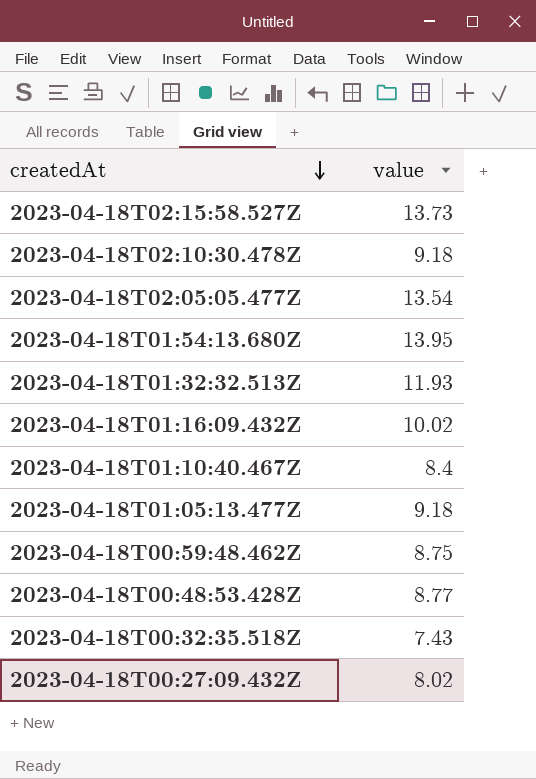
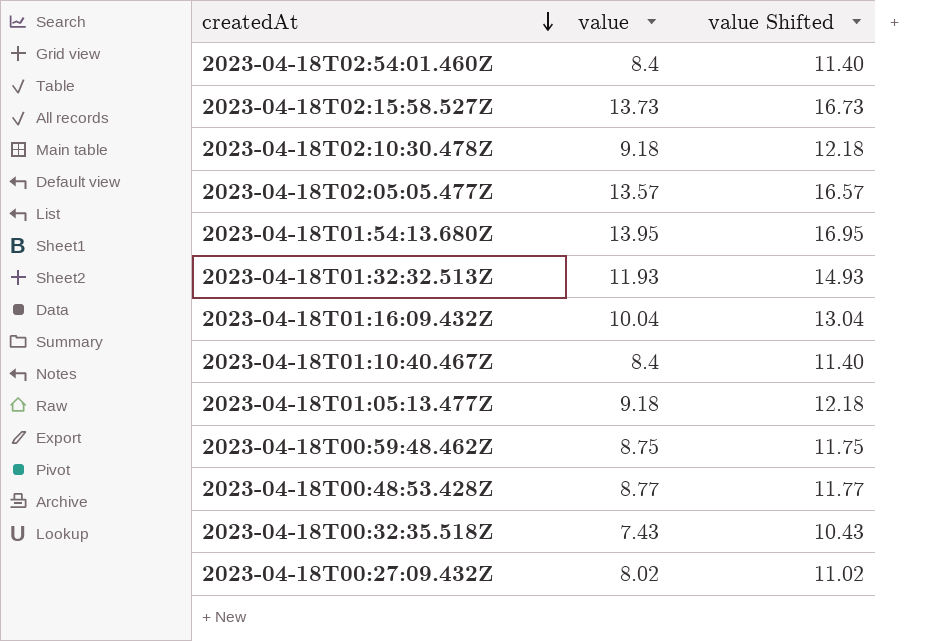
column value Shifted | formula: none -> [value] + 3
row 2023-04-18T02:54:01.460Z: none -> 8.4 | 11.40
2023-04-18T02:05:05.477Z | value: 13.54 -> 13.57
2023-04-18T01:16:09.432Z | value: 10.02 -> 10.04

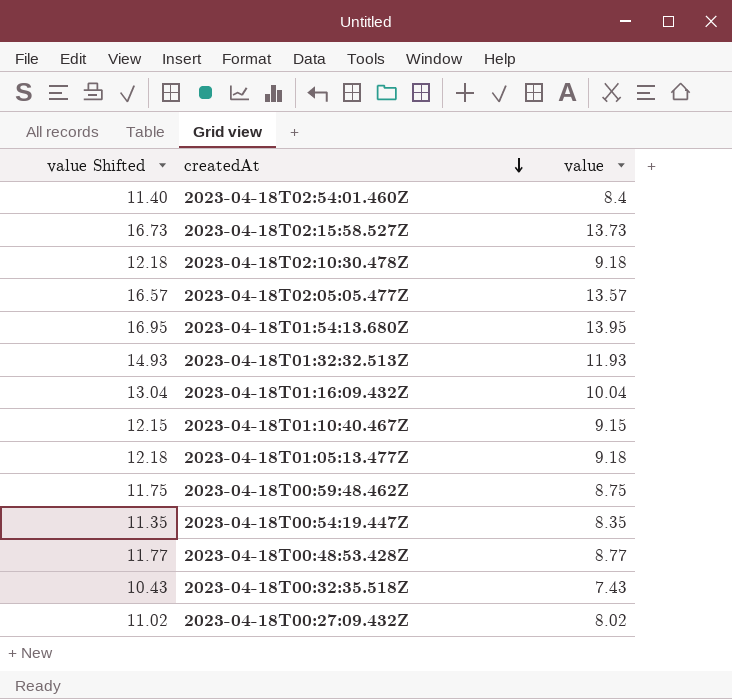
column value Shifted | position: 3 -> 1
2023-04-18T01:10:40.467Z | value Shifted: 11.40 -> 12.15
2023-04-18T01:10:40.467Z | value: 8.4 -> 9.15
row 2023-04-18T00:54:19.447Z: none -> 11.35 | 8.35

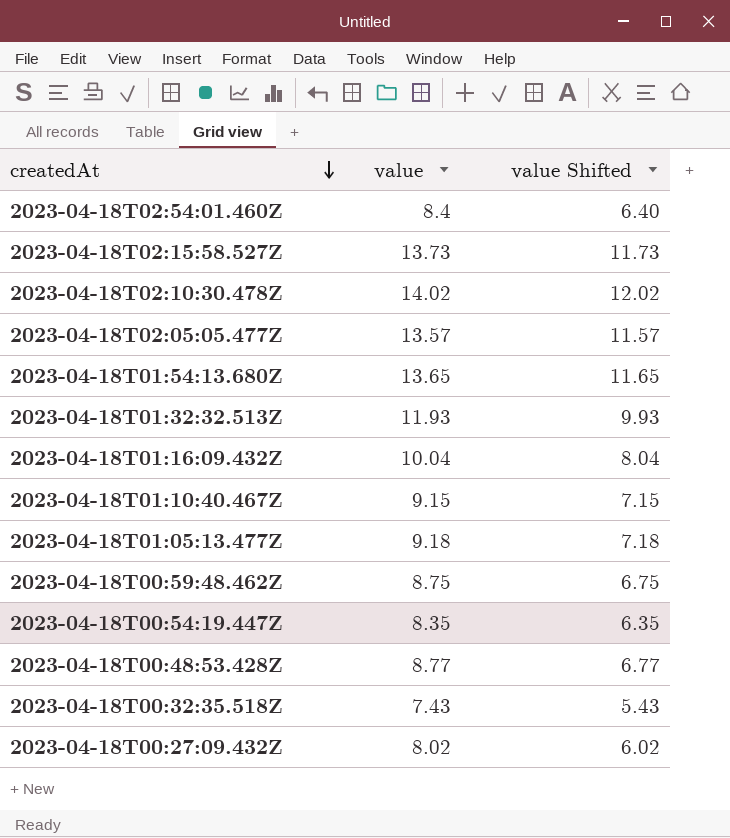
column value Shifted | formula: [value] + 3 -> [value] - 2
column value Shifted | position: 1 -> 3
2023-04-18T02:10:30.478Z | value: 9.18 -> 14.02
2023-04-18T01:54:13.680Z | value: 13.95 -> 13.65

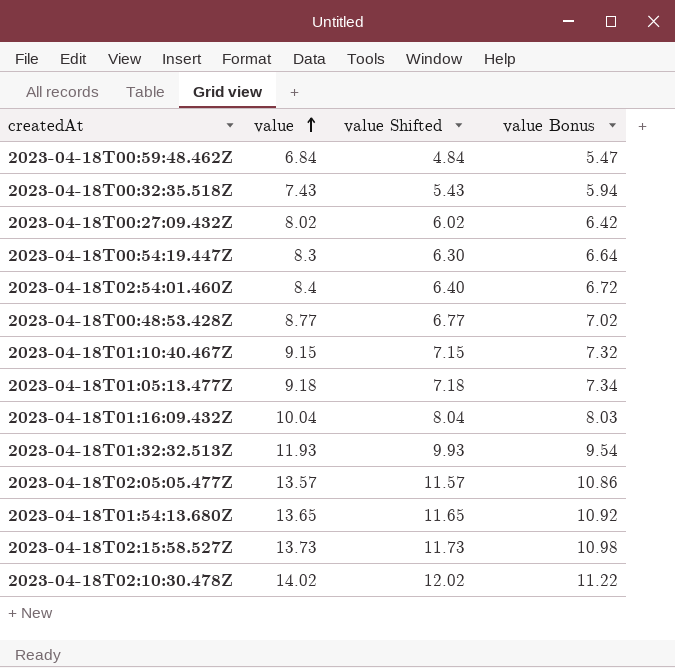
row order: createdAt descending -> value ascending
column value Bonus | formula: none -> [value] * 0.8
2023-04-18T00:59:48.462Z | value: 8.75 -> 6.84
2023-04-18T00:59:48.462Z | value Shifted: 6.75 -> 4.84
2023-04-18T00:54:19.447Z | value: 8.35 -> 8.3
2023-04-18T00:54:19.447Z | value Shifted: 6.35 -> 6.30

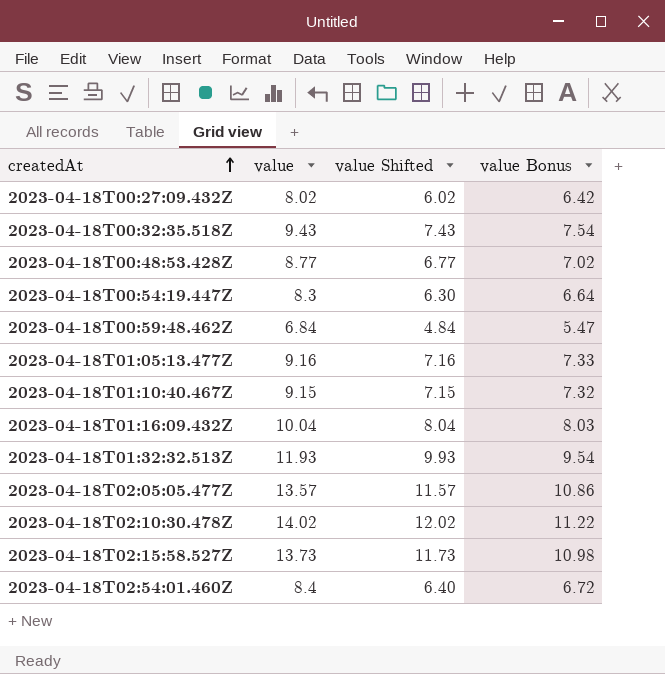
row order: value ascending -> createdAt ascending
row 2023-04-18T01:54:13.680Z: 13.65 | 11.65 | 10.92 -> none
2023-04-18T00:32:35.518Z | value: 7.43 -> 9.43
2023-04-18T00:32:35.518Z | value Shifted: 5.43 -> 7.43
2023-04-18T00:32:35.518Z | value Bonus: 5.94 -> 7.54
2023-04-18T01:05:13.477Z | value: 9.18 -> 9.16
2023-04-18T01:05:13.477Z | value Shifted: 7.18 -> 7.16
2023-04-18T01:05:13.477Z | value Bonus: 7.34 -> 7.33

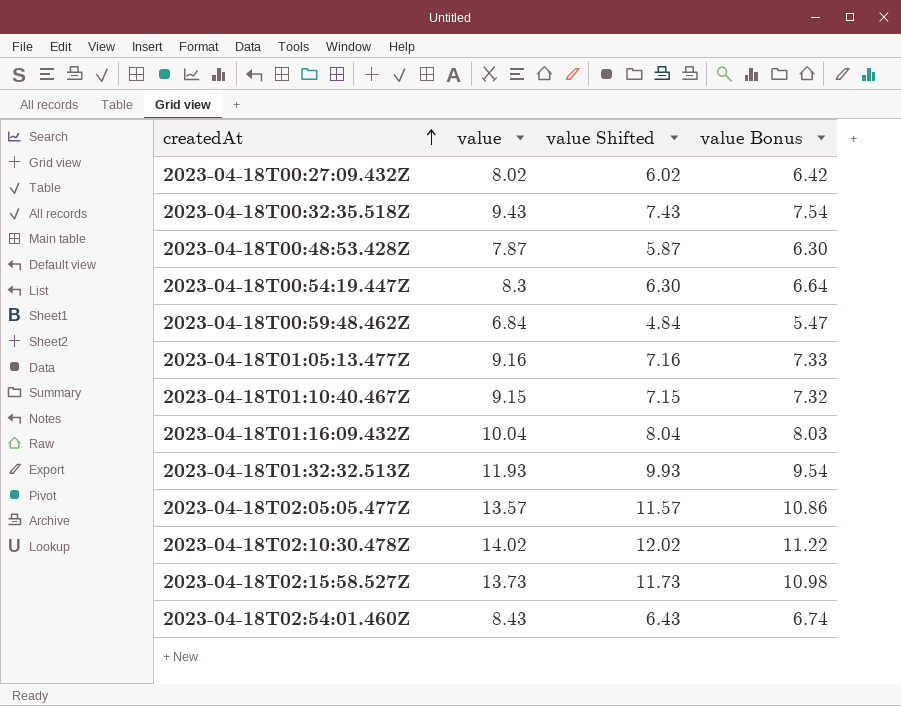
2023-04-18T00:48:53.428Z | value: 8.77 -> 7.87
2023-04-18T00:48:53.428Z | value Shifted: 6.77 -> 5.87
2023-04-18T00:48:53.428Z | value Bonus: 7.02 -> 6.30
2023-04-18T02:54:01.460Z | value: 8.4 -> 8.43
2023-04-18T02:54:01.460Z | value Shifted: 6.40 -> 6.43
2023-04-18T02:54:01.460Z | value Bonus: 6.72 -> 6.74

